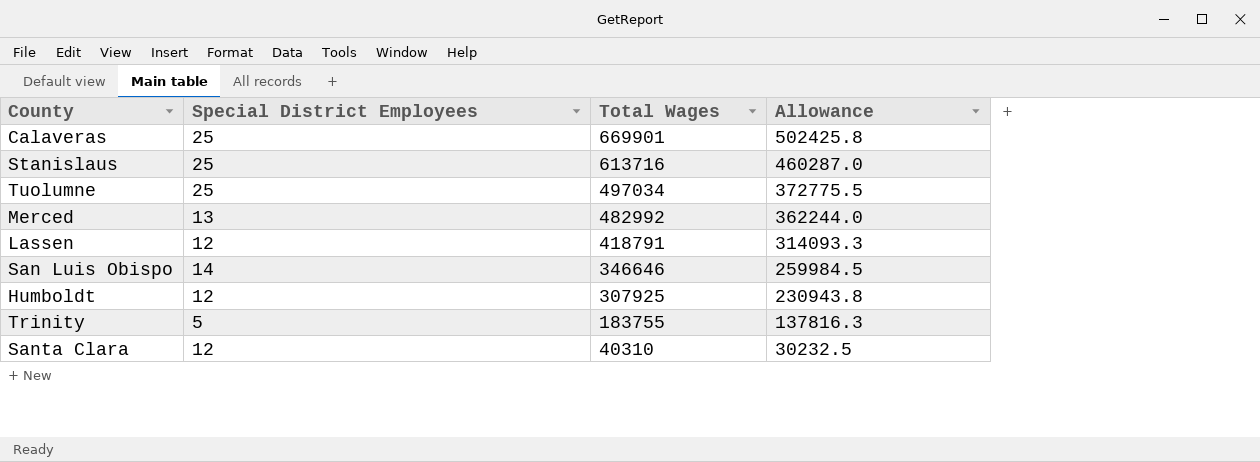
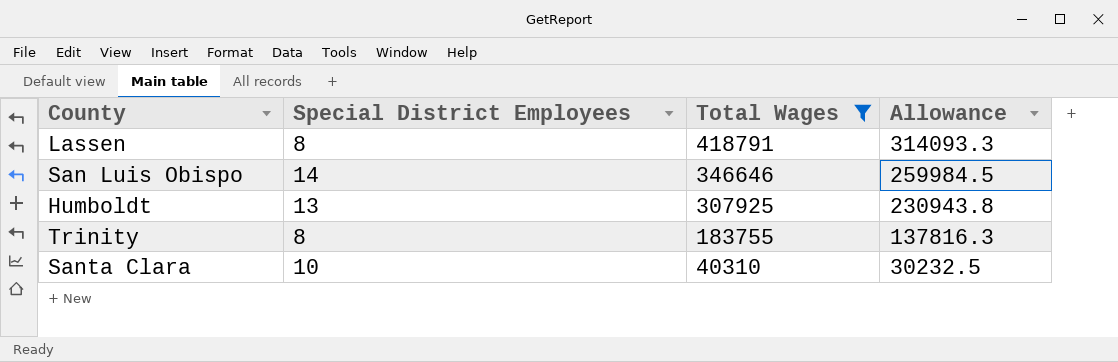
filter: none -> Total Wages <= 418791
Lassen | Special District Employees: 12 -> 8
Humboldt | Special District Employees: 12 -> 13
Trinity | Special District Employees: 5 -> 8
Santa Clara | Special District Employees: 12 -> 10

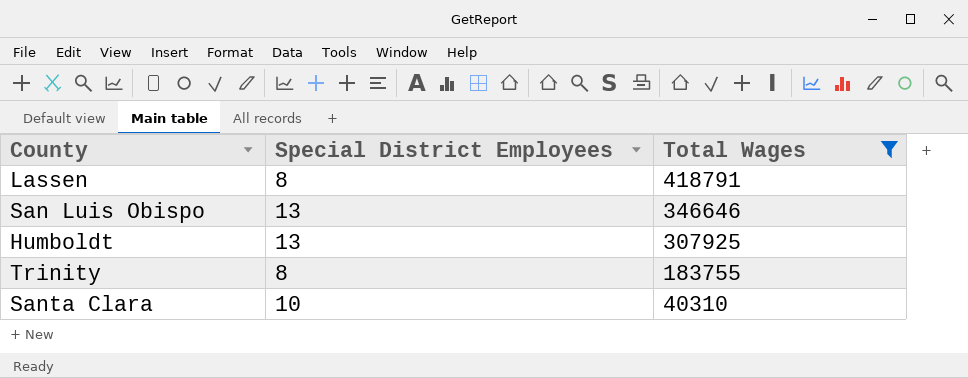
column Allowance | formula: [Total Wages] * 0.75 -> none
San Luis Obispo | Special District Employees: 14 -> 13

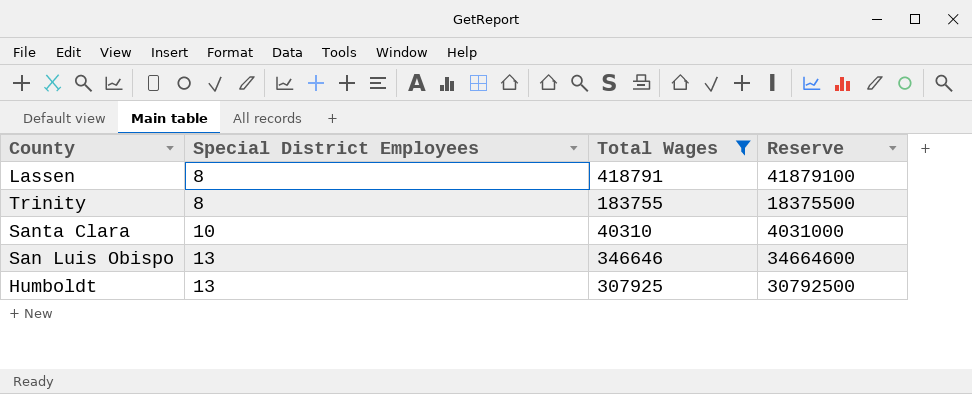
row order: Total Wages descending -> Special District Employees ascending
column Reserve | formula: none -> [Total Wages] * 100

